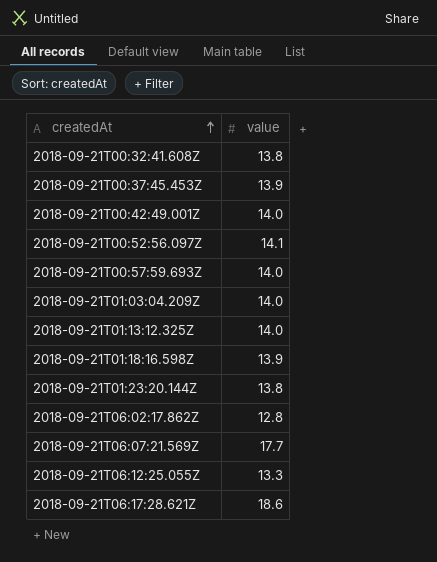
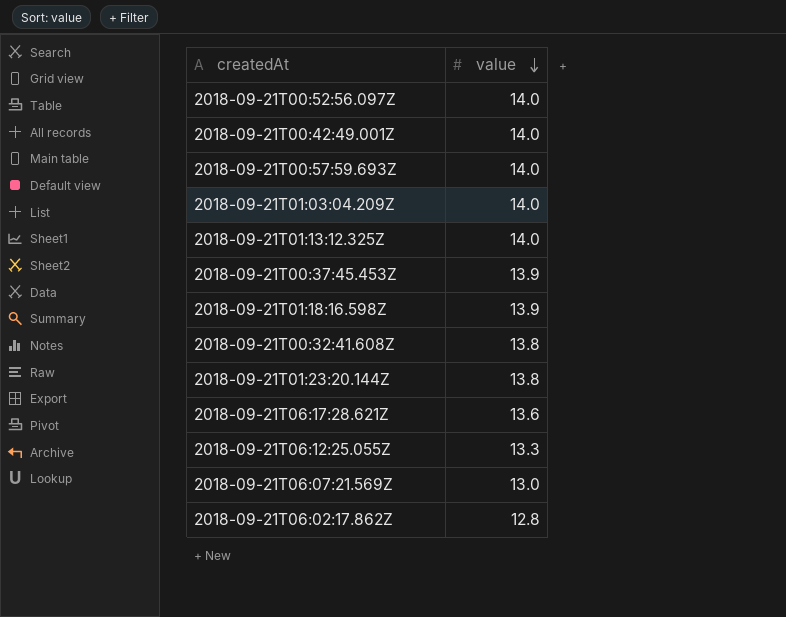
row order: createdAt ascending -> value descending
2018-09-21T00:52:56.097Z | value: 14.1 -> 14.0
2018-09-21T06:17:28.621Z | value: 18.6 -> 13.6
2018-09-21T06:07:21.569Z | value: 17.7 -> 13.0

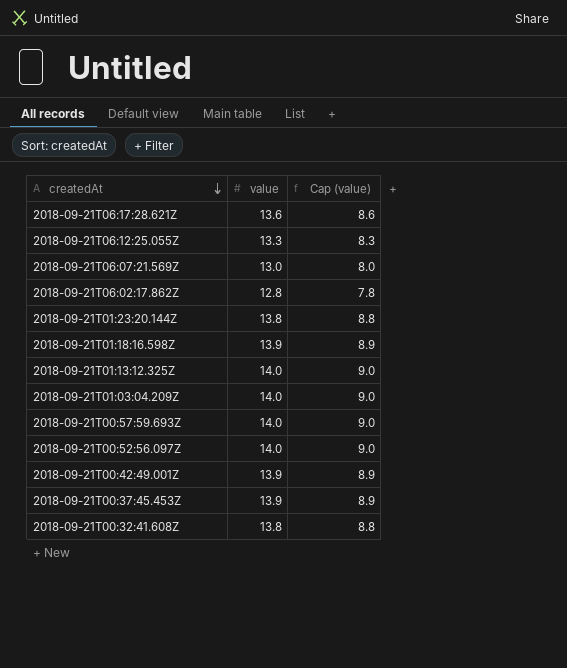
row order: value descending -> createdAt descending
column Cap (value) | formula: none -> [value] - 5
2018-09-21T00:42:49.001Z | value: 14.0 -> 13.9

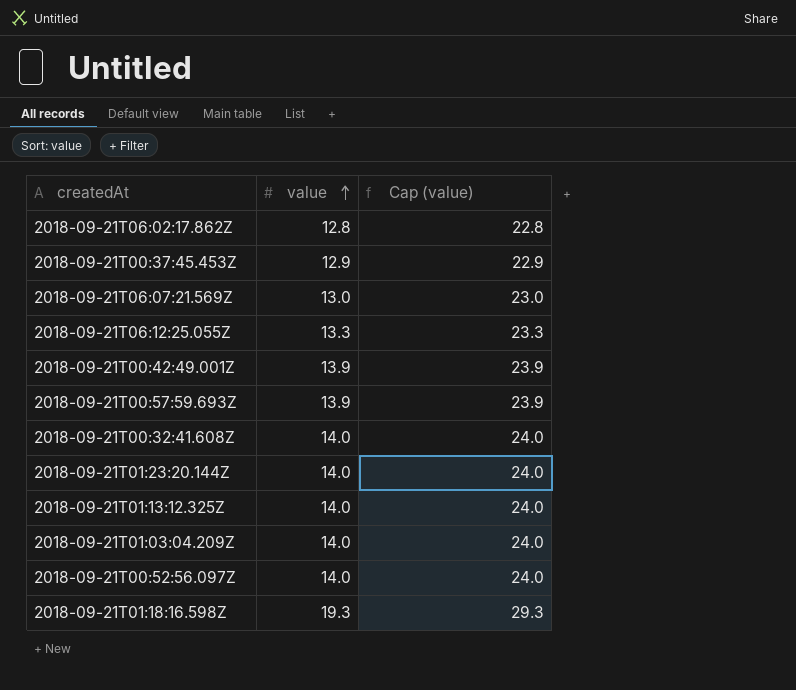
row order: createdAt descending -> value ascending
column Cap (value) | formula: [value] - 5 -> [value] + 10
row 2018-09-21T06:17:28.621Z: 13.6 | 8.6 -> none
2018-09-21T00:37:45.453Z | value: 13.9 -> 12.9
2018-09-21T00:57:59.693Z | value: 14.0 -> 13.9
2018-09-21T00:32:41.608Z | value: 13.8 -> 14.0
2018-09-21T01:23:20.144Z | value: 13.8 -> 14.0
2018-09-21T01:18:16.598Z | value: 13.9 -> 19.3

